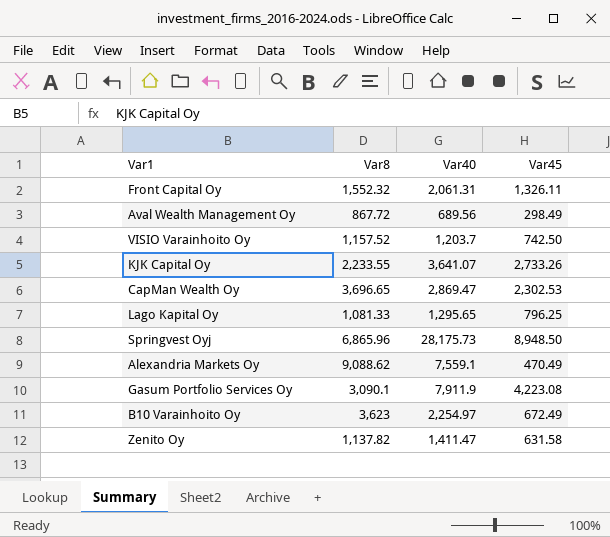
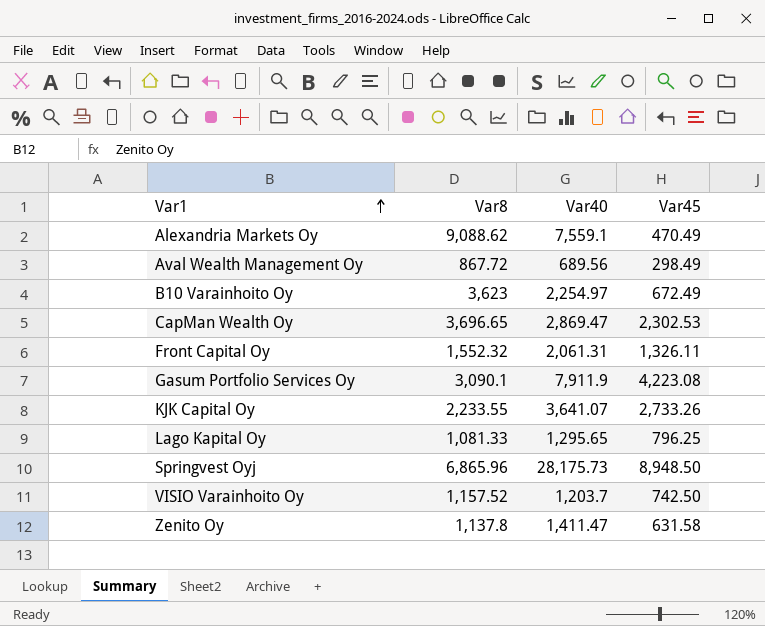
row order: none -> Var1 ascending
Zenito Oy | Var8: 1,137.82 -> 1,137.8

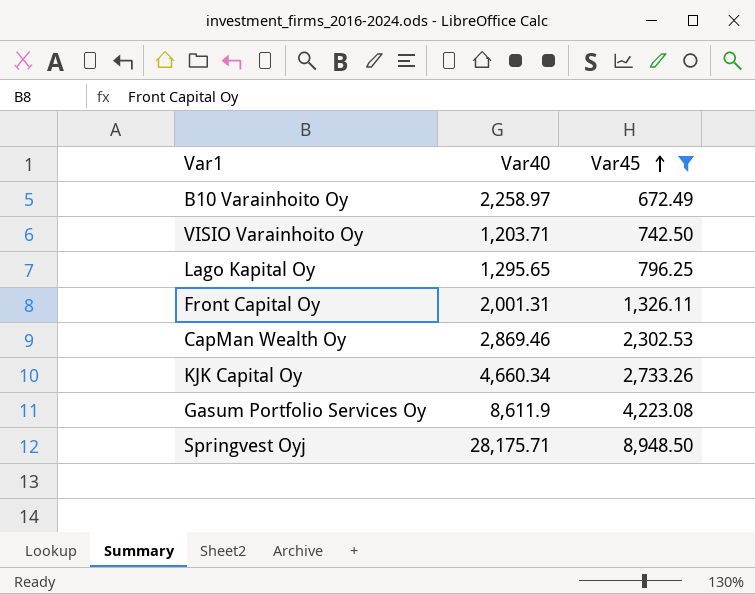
filter: none -> Var45 >= 672.49
row order: Var1 ascending -> Var45 ascending
column Var8 | position: 2 -> none
B10 Varainhoito Oy | Var40: 2,254.97 -> 2,258.97
VISIO Varainhoito Oy | Var40: 1,203.7 -> 1,203.71
Front Capital Oy | Var40: 2,061.31 -> 2,001.31
CapMan Wealth Oy | Var40: 2,869.47 -> 2,869.46
KJK Capital Oy | Var40: 3,641.07 -> 4,660.34
Gasum Portfolio Services Oy | Var40: 7,911.9 -> 8,611.9
Springvest Oyj | Var40: 28,175.73 -> 28,175.71

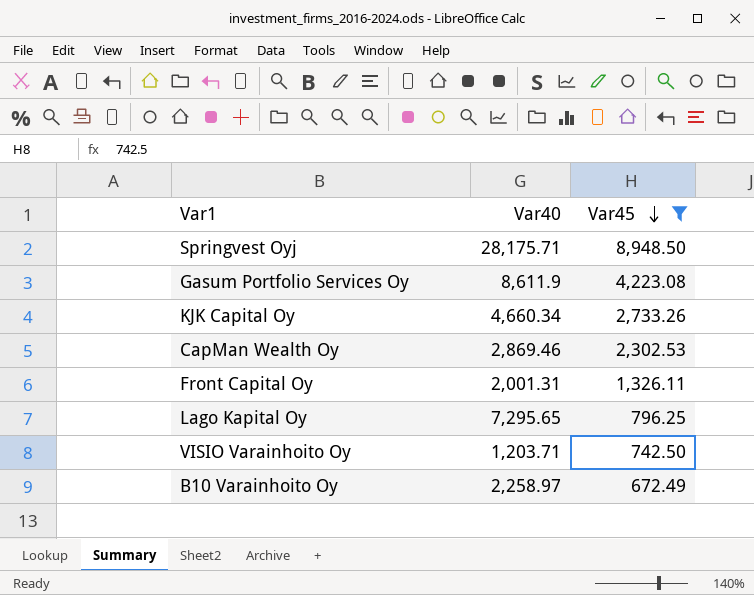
row order: Var45 ascending -> Var45 descending
Lago Kapital Oy | Var40: 1,295.65 -> 7,295.65

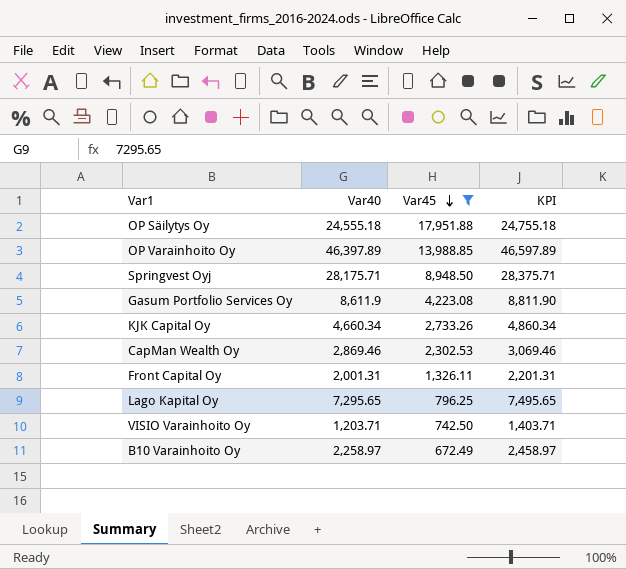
column KPI | formula: none -> [Var40] + 200
row OP Säilytys Oy: none -> 24,555.18 | 17,951.88 | 24,755.18
row OP Varainhoito Oy: none -> 46,397.89 | 13,988.85 | 46,597.89

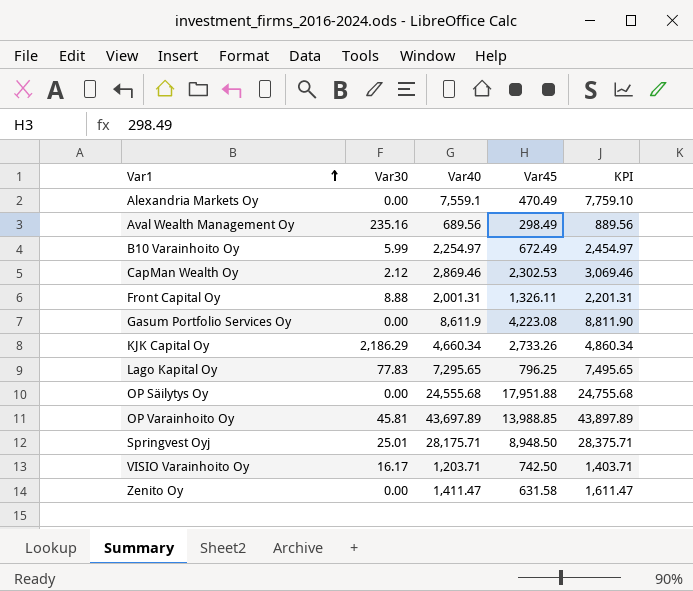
filter: Var45 >= 672.49 -> none
row order: Var45 descending -> Var1 ascending
column Var30 | position: none -> 2
B10 Varainhoito Oy | Var40: 2,258.97 -> 2,254.97
B10 Varainhoito Oy | KPI: 2,458.97 -> 2,454.97
OP Säilytys Oy | Var40: 24,555.18 -> 24,555.68
OP Säilytys Oy | KPI: 24,755.18 -> 24,755.68
OP Varainhoito Oy | Var40: 46,397.89 -> 43,697.89
OP Varainhoito Oy | KPI: 46,597.89 -> 43,897.89

